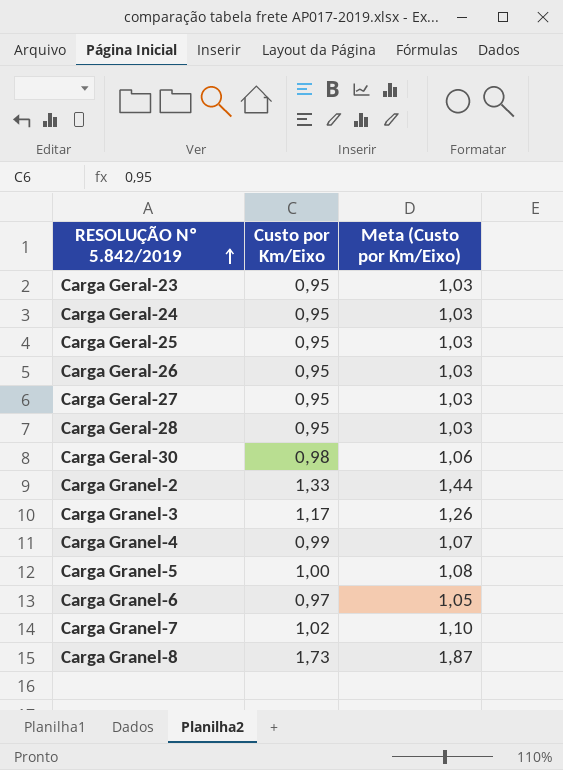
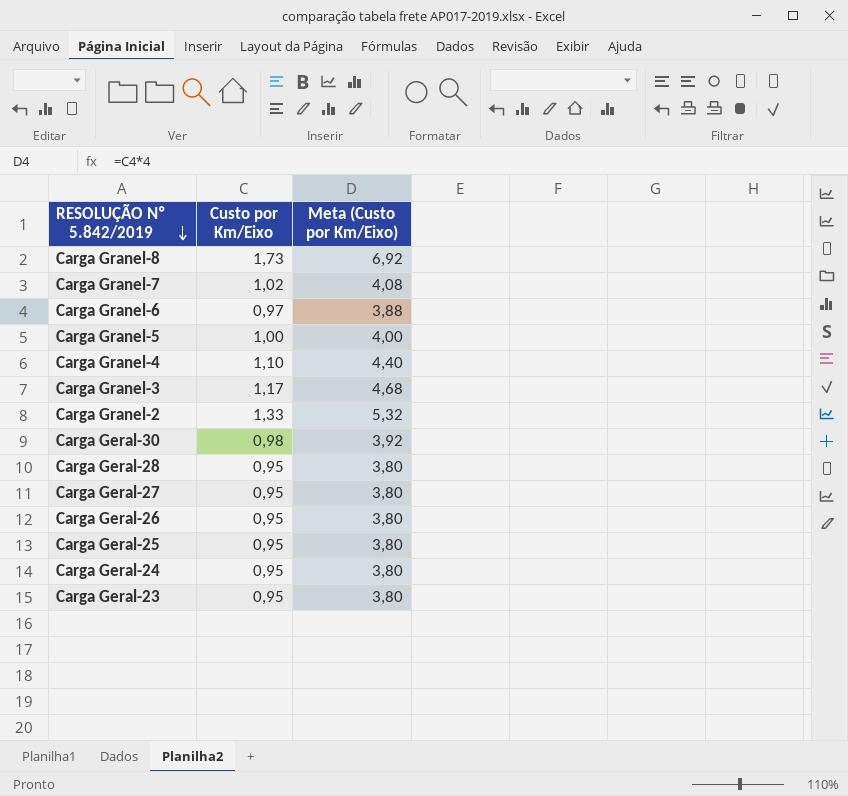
row order: RESOLUÇÃO Nº 5.842/2019 ascending -> RESOLUÇÃO Nº 5.842/2019 descending
column Meta (Custo por Km/Eixo) | formula: [Custo por Km/Eixo] * 1,08 -> [Custo por Km/Eixo] * 4
Carga Granel-4 | Custo por Km/Eixo: 0,99 -> 1,10

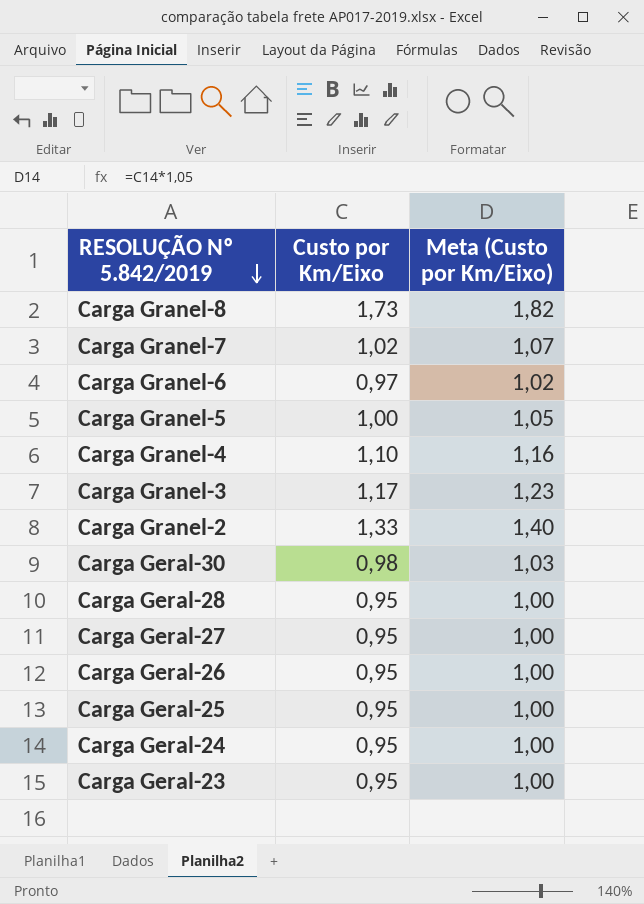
column Meta (Custo por Km/Eixo) | formula: [Custo por Km/Eixo] * 4 -> [Custo por Km/Eixo] * 1,05

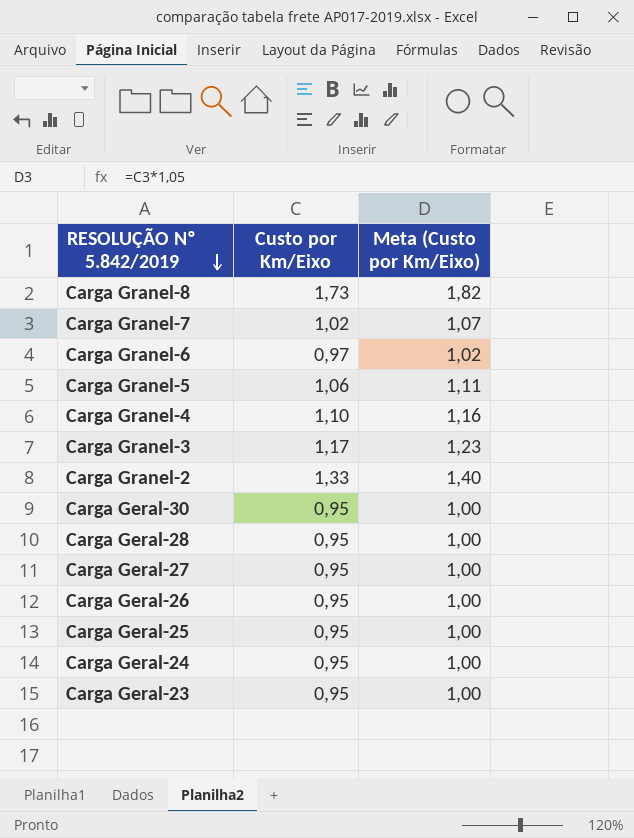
Carga Granel-5 | Custo por Km/Eixo: 1,00 -> 1,06
Carga Granel-5 | Meta (Custo por Km/Eixo): 1,05 -> 1,11
Carga Geral-30 | Custo por Km/Eixo: 0,98 -> 0,95
Carga Geral-30 | Meta (Custo por Km/Eixo): 1,03 -> 1,00

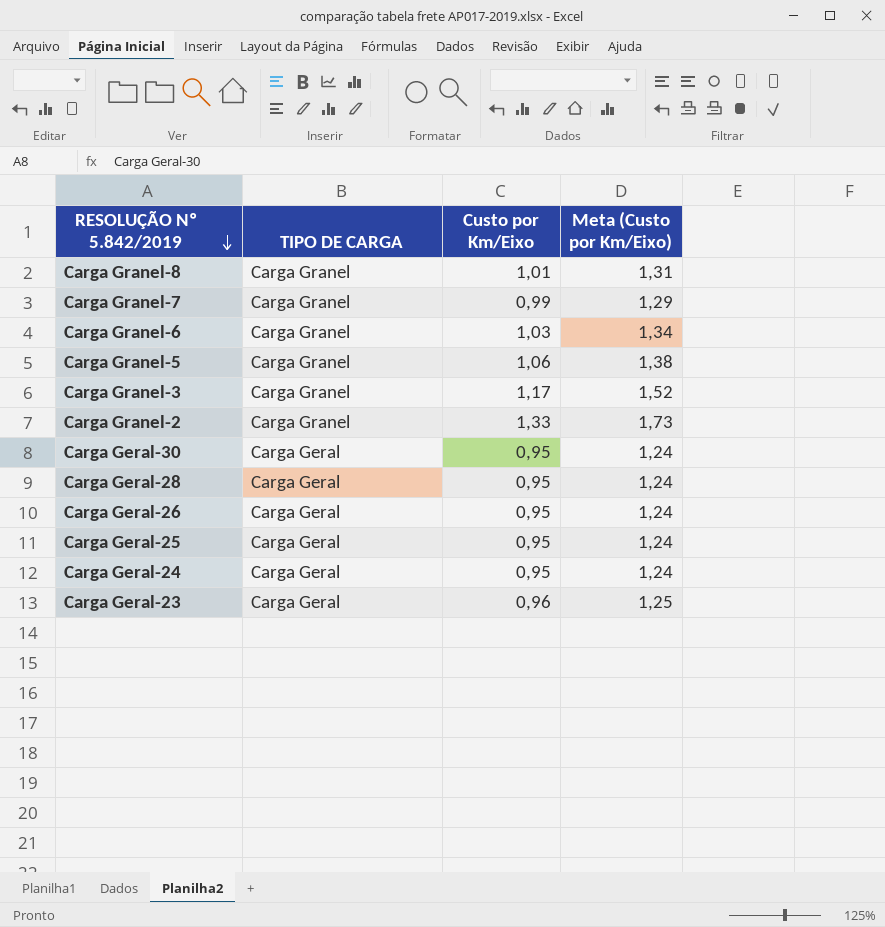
column TIPO DE CARGA | position: none -> 2
column Meta (Custo por Km/Eixo) | formula: [Custo por Km/Eixo] * 1,05 -> [Custo por Km/Eixo] * 1,3
row Carga Granel-4: 1,10 | 1,16 -> none
row Carga Geral-27: 0,95 | 1,00 -> none
Carga Granel-8 | Custo por Km/Eixo: 1,73 -> 1,01
Carga Granel-7 | Custo por Km/Eixo: 1,02 -> 0,99
Carga Granel-6 | Custo por Km/Eixo: 0,97 -> 1,03
Carga Geral-23 | Custo por Km/Eixo: 0,95 -> 0,96

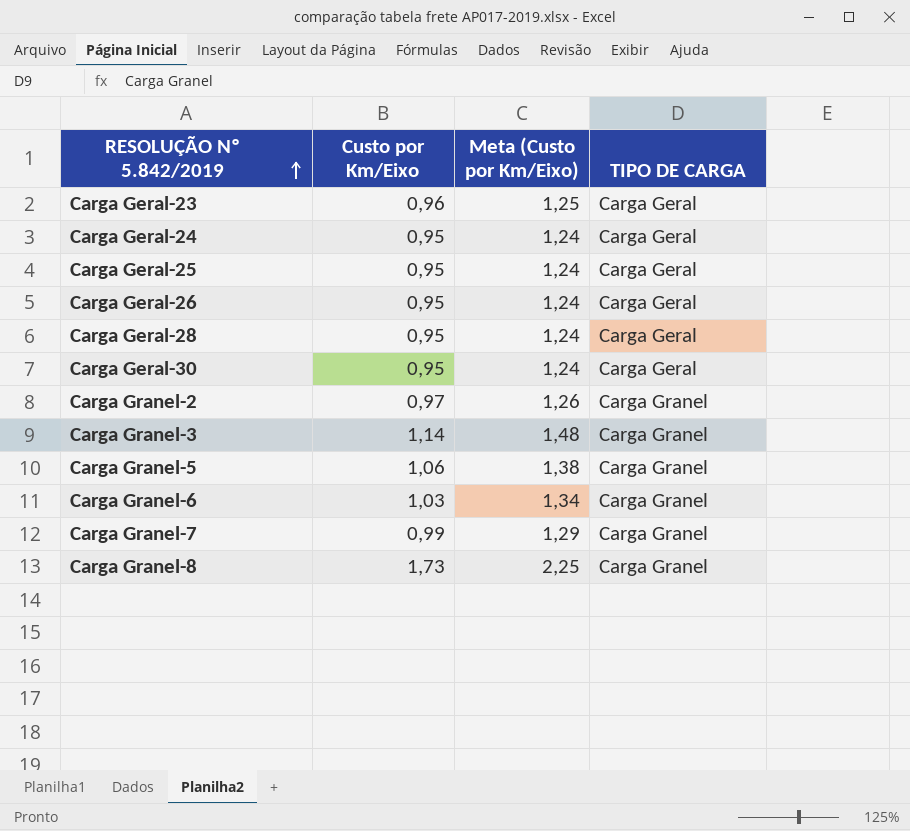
row order: RESOLUÇÃO Nº 5.842/2019 descending -> RESOLUÇÃO Nº 5.842/2019 ascending
column TIPO DE CARGA | position: 2 -> 4
Carga Granel-2 | Custo por Km/Eixo: 1,33 -> 0,97
Carga Granel-2 | Meta (Custo por Km/Eixo): 1,73 -> 1,26
Carga Granel-3 | Custo por Km/Eixo: 1,17 -> 1,14
Carga Granel-3 | Meta (Custo por Km/Eixo): 1,52 -> 1,48
Carga Granel-8 | Custo por Km/Eixo: 1,01 -> 1,73
Carga Granel-8 | Meta (Custo por Km/Eixo): 1,31 -> 2,25

